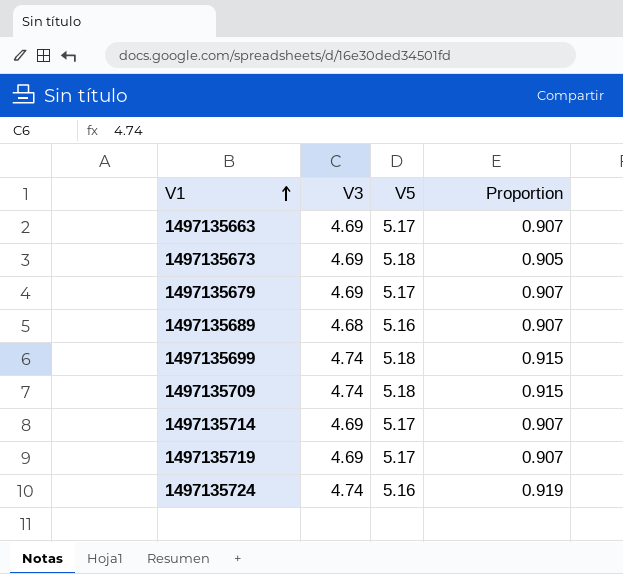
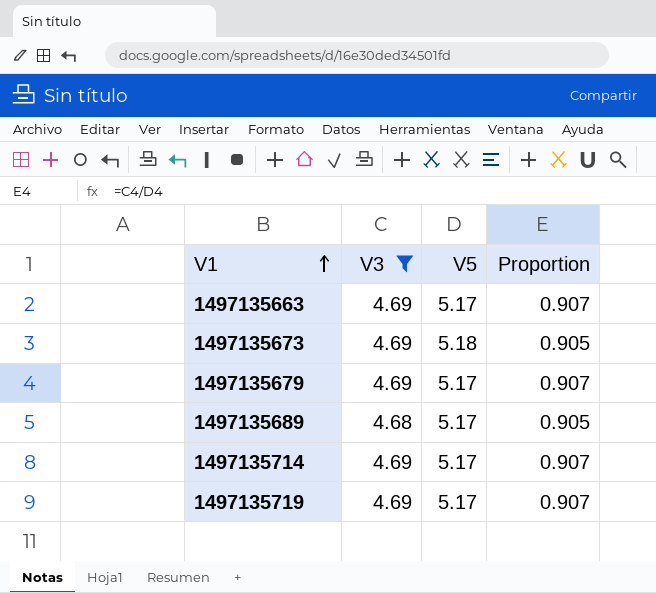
filter: none -> V3 != 4.74
1497135689 | V5: 5.16 -> 5.17
1497135689 | Proportion: 0.907 -> 0.905

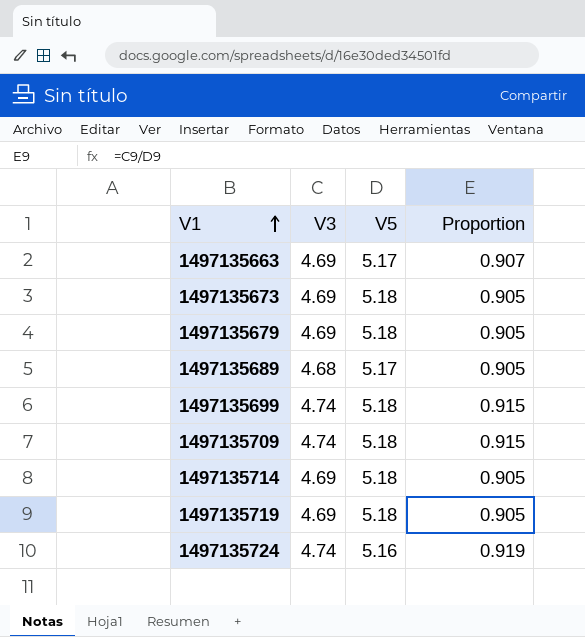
filter: V3 != 4.74 -> none
1497135679 | V5: 5.17 -> 5.18
1497135679 | Proportion: 0.907 -> 0.905
1497135714 | V5: 5.17 -> 5.18
1497135714 | Proportion: 0.907 -> 0.905
1497135719 | V5: 5.17 -> 5.18
1497135719 | Proportion: 0.907 -> 0.905

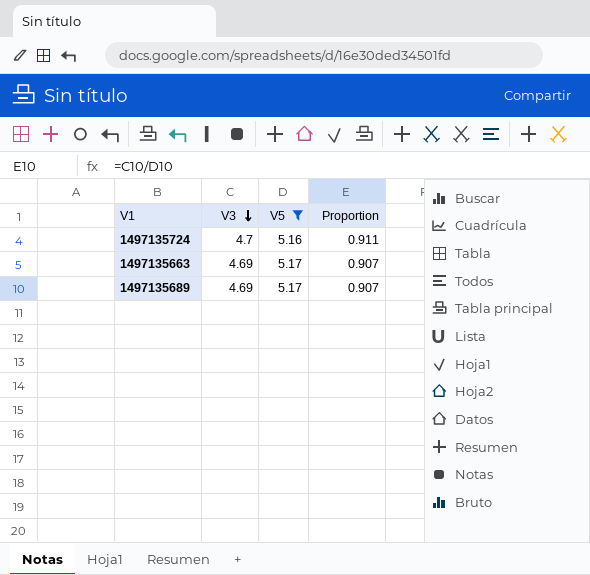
filter: none -> V5 != 5.18
row order: V1 ascending -> V3 descending
1497135724 | V3: 4.74 -> 4.7
1497135724 | Proportion: 0.919 -> 0.911
1497135689 | V3: 4.68 -> 4.69
1497135689 | Proportion: 0.905 -> 0.907

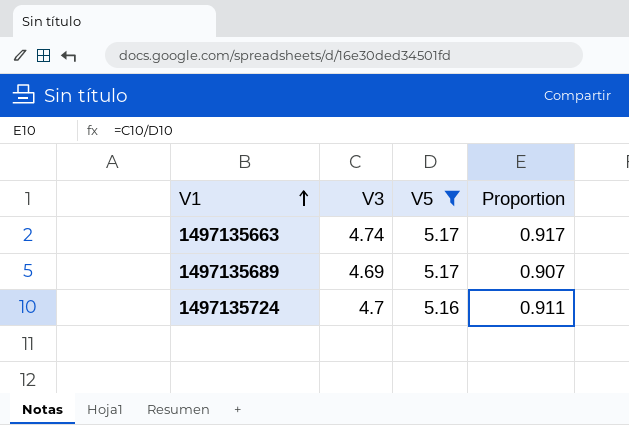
row order: V3 descending -> V1 ascending
1497135663 | V3: 4.69 -> 4.74
1497135663 | Proportion: 0.907 -> 0.917

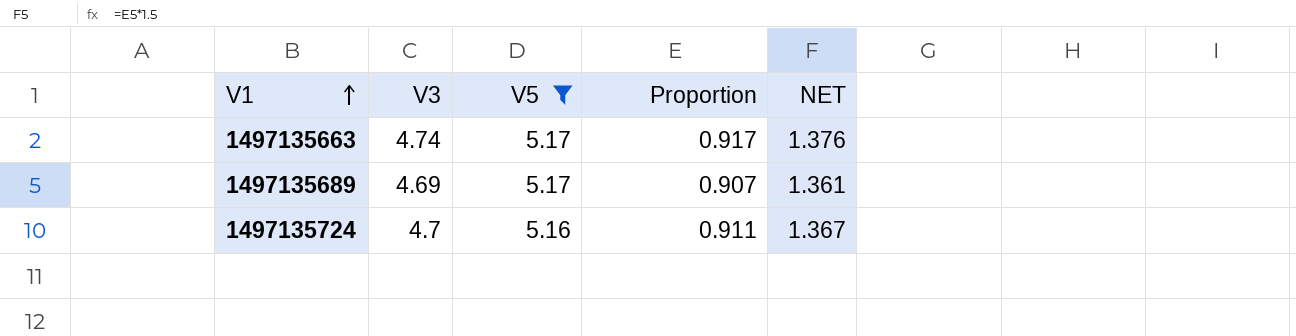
column NET | formula: none -> [Proportion] * 1.5

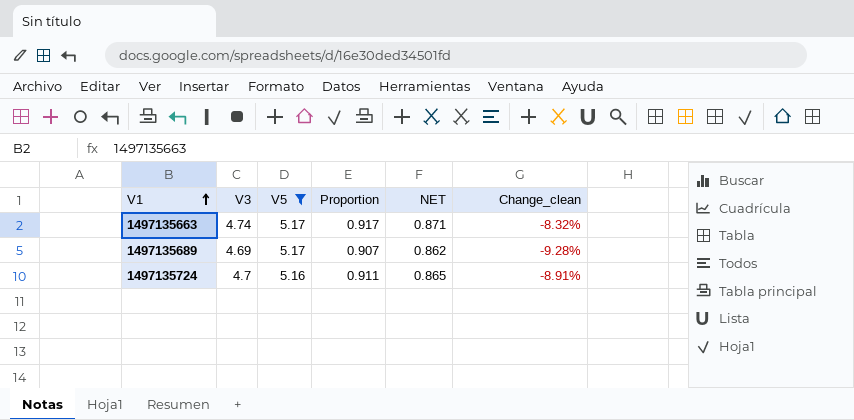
column NET | formula: [Proportion] * 1.5 -> [Proportion] * 0.95
column Change_clean | formula: none -> ([V3] - [V5]) / [V5]

